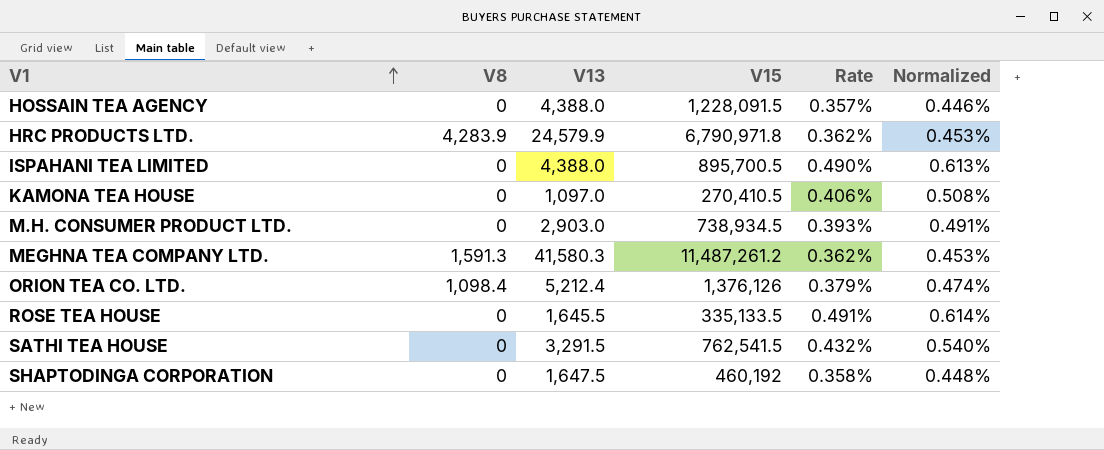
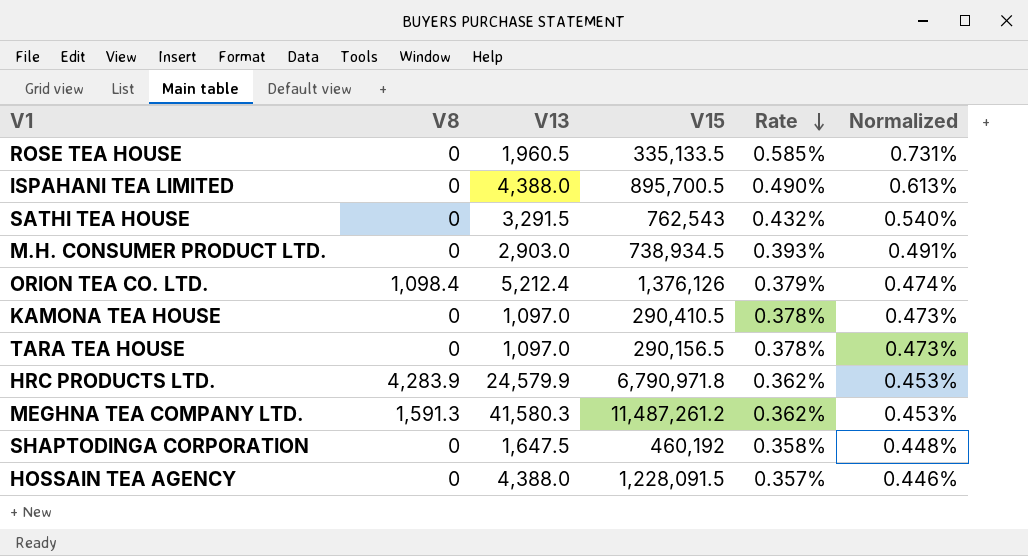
row order: V1 ascending -> Rate descending
ROSE TEA HOUSE | V13: 1,645.5 -> 1,960.5
ROSE TEA HOUSE | Rate: 0.491% -> 0.585%
ROSE TEA HOUSE | Normalized: 0.614% -> 0.731%
SATHI TEA HOUSE | V15: 762,541.5 -> 762,543
KAMONA TEA HOUSE | V15: 270,410.5 -> 290,410.5
KAMONA TEA HOUSE | Rate: 0.406% -> 0.378%
KAMONA TEA HOUSE | Normalized: 0.508% -> 0.473%
row TARA TEA HOUSE: none -> 0 | 1,097.0 | 290,156.5 | 0.378% | 0.473%

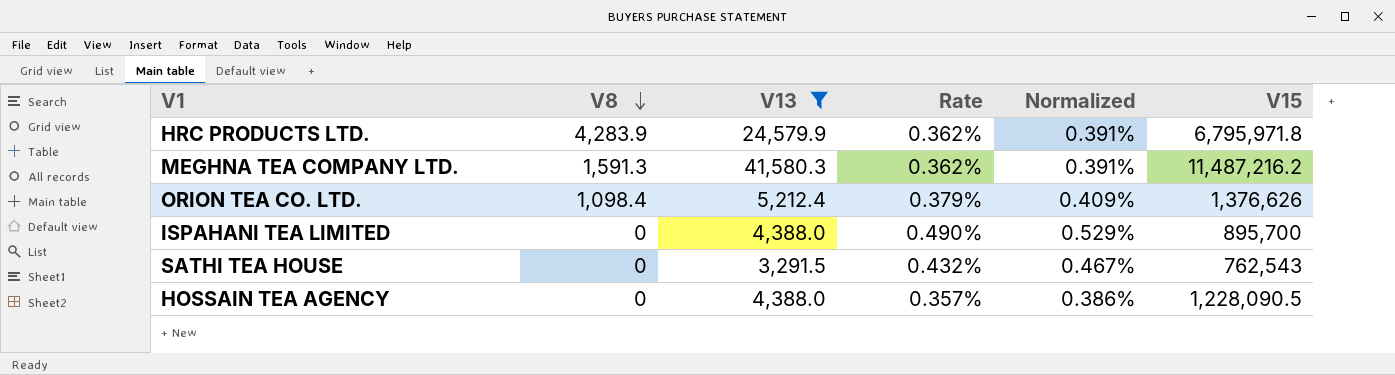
filter: none -> V13 >= 3,291.5
row order: Rate descending -> V8 descending
column Normalized | formula: [Rate] * 1.25 -> [Rate] * 1.08
column V15 | position: 4 -> 6
HRC PRODUCTS LTD. | V15: 6,790,971.8 -> 6,795,971.8
MEGHNA TEA COMPANY LTD. | V15: 11,487,261.2 -> 11,487,216.2
ORION TEA CO. LTD. | V15: 1,376,126 -> 1,376,626
ISPAHANI TEA LIMITED | V15: 895,700.5 -> 895,700
HOSSAIN TEA AGENCY | V15: 1,228,091.5 -> 1,228,090.5

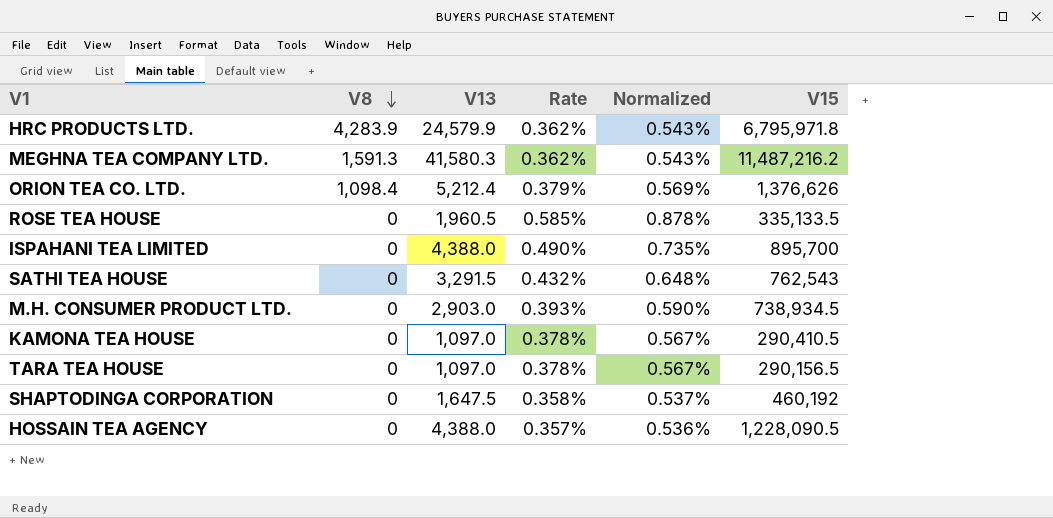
filter: V13 >= 3,291.5 -> none
column Normalized | formula: [Rate] * 1.08 -> [Rate] * 1.5

